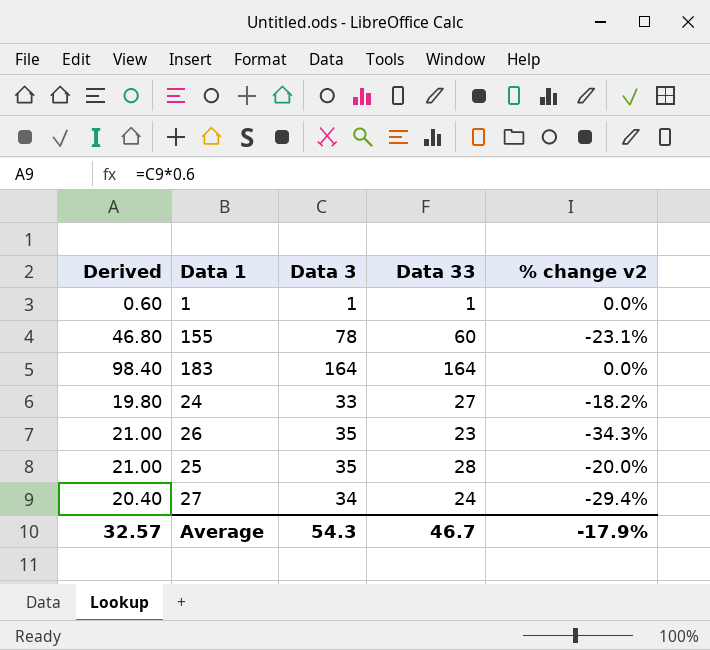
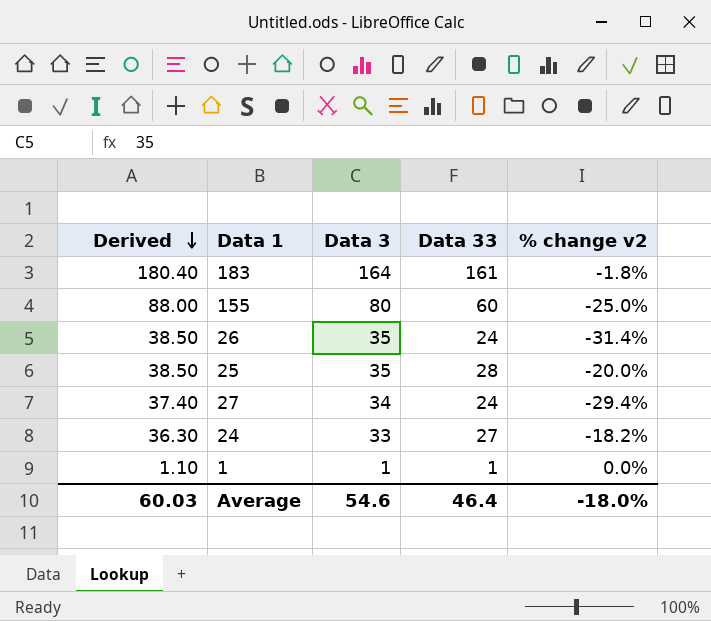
row order: none -> Derived descending
column Derived | formula: [Data 3] * 0.6 -> [Data 3] * 1.1
183 | Data 33: 164 -> 161
183 | % change v2: 0.0% -> -1.8%
155 | Data 3: 78 -> 80
155 | % change v2: -23.1% -> -25.0%
26 | Data 33: 23 -> 24
26 | % change v2: -34.3% -> -31.4%
Average | Derived: 32.57 -> 60.03
Average | Data 3: 54.3 -> 54.6
Average | Data 33: 46.7 -> 46.4
Average | % change v2: -17.9% -> -18.0%

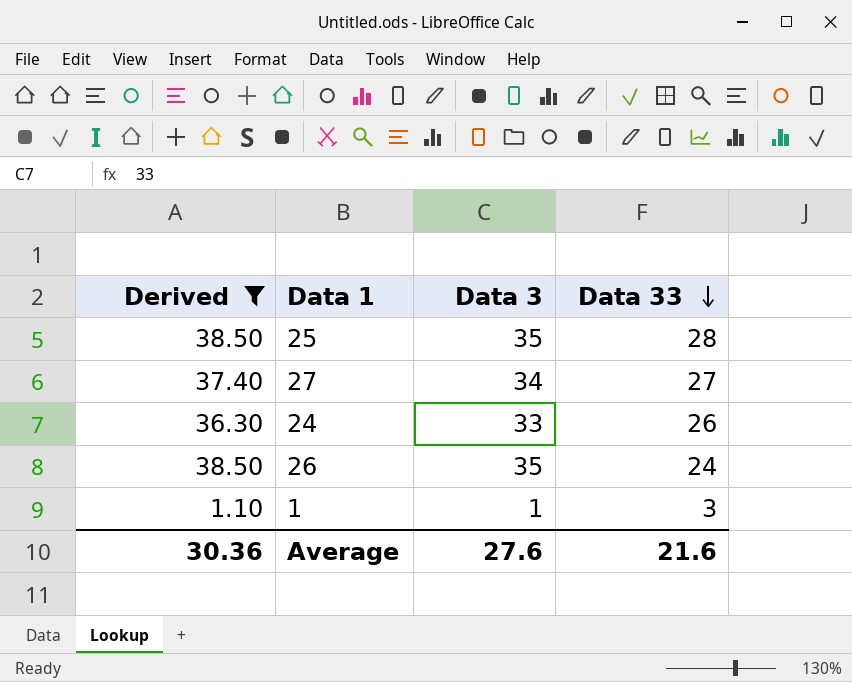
filter: none -> Derived <= 38.50
row order: Derived descending -> Data 33 descending
column % change v2 | formula: ([Data 33] - [Data 3]) / [Data 3] -> none
27 | Data 33: 24 -> 27
24 | Data 33: 27 -> 26
1 | Data 33: 1 -> 3
Average | Derived: 60.03 -> 30.36
Average | Data 3: 54.6 -> 27.6
Average | Data 33: 46.4 -> 21.6

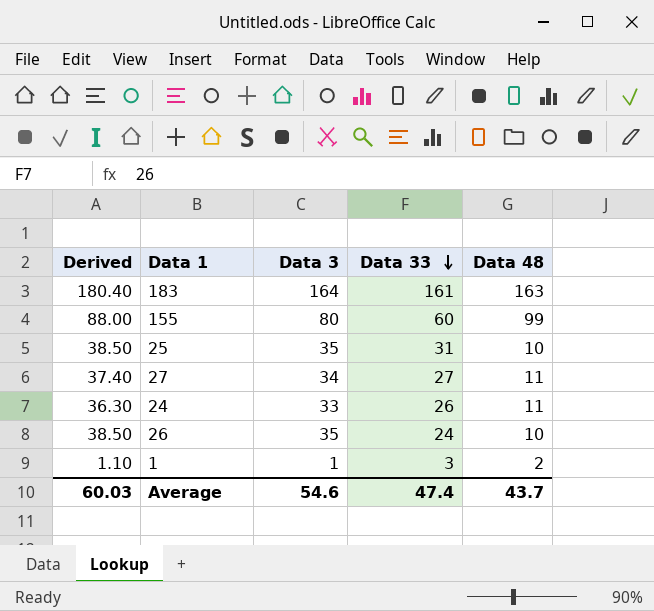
filter: Derived <= 38.50 -> none
column Data 48 | position: none -> 5
25 | Data 33: 28 -> 31
Average | Derived: 30.36 -> 60.03
Average | Data 3: 27.6 -> 54.6
Average | Data 33: 21.6 -> 47.4

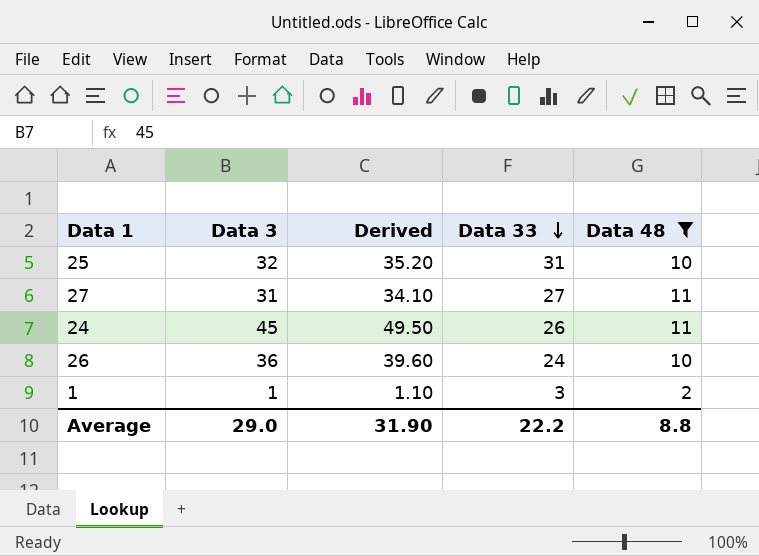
filter: none -> Data 48 <= 11
column Derived | position: 1 -> 3
25 | Data 3: 35 -> 32
25 | Derived: 38.50 -> 35.20
27 | Data 3: 34 -> 31
27 | Derived: 37.40 -> 34.10
24 | Data 3: 33 -> 45
24 | Derived: 36.30 -> 49.50
26 | Data 3: 35 -> 36
26 | Derived: 38.50 -> 39.60
Average | Data 3: 54.6 -> 29.0
Average | Derived: 60.03 -> 31.90
Average | Data 33: 47.4 -> 22.2
Average | Data 48: 43.7 -> 8.8

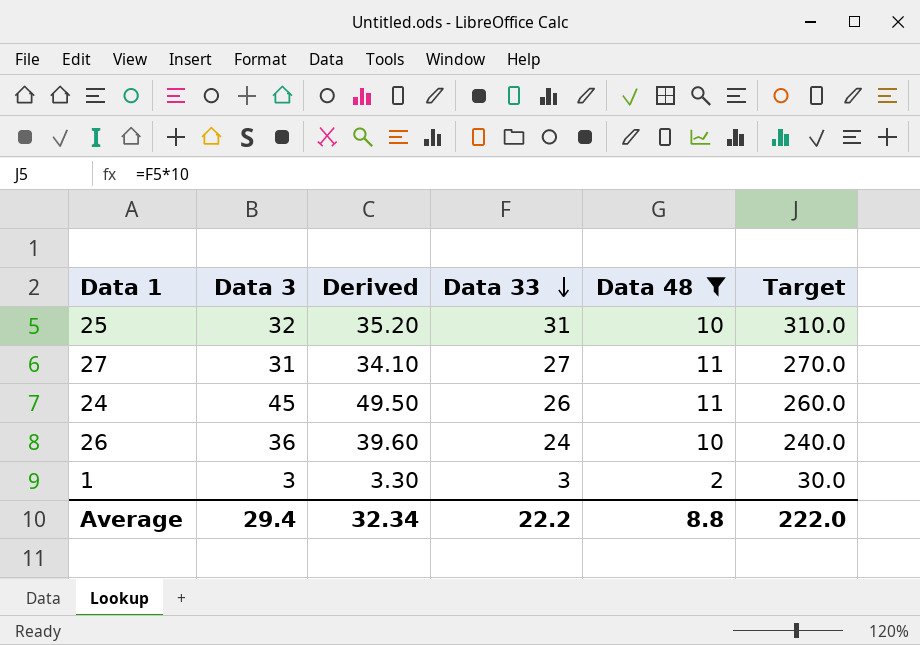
column Target | formula: none -> [Data 33] * 10
1 | Data 3: 1 -> 3
1 | Derived: 1.10 -> 3.30
Average | Data 3: 29.0 -> 29.4
Average | Derived: 31.90 -> 32.34

